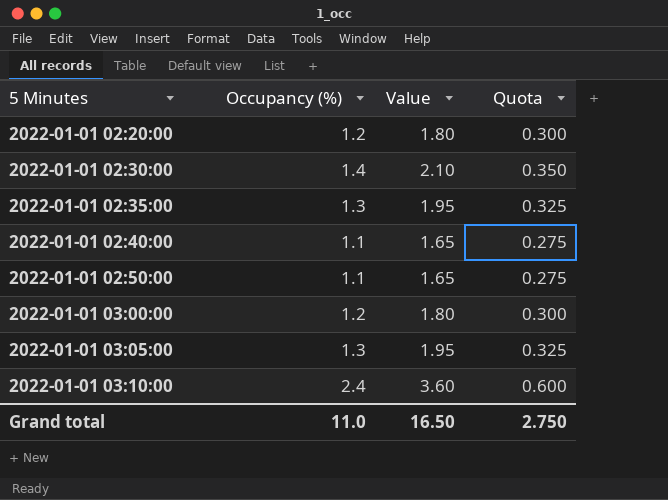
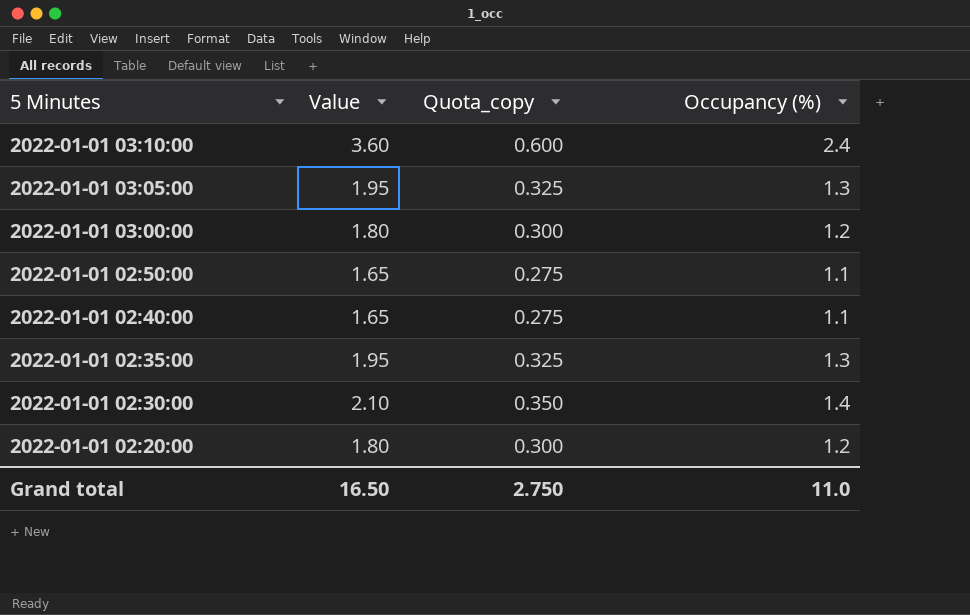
row order: 5 Minutes ascending -> 5 Minutes descending
column name: Quota -> Quota_copy
column Occupancy (%) | position: 2 -> 4

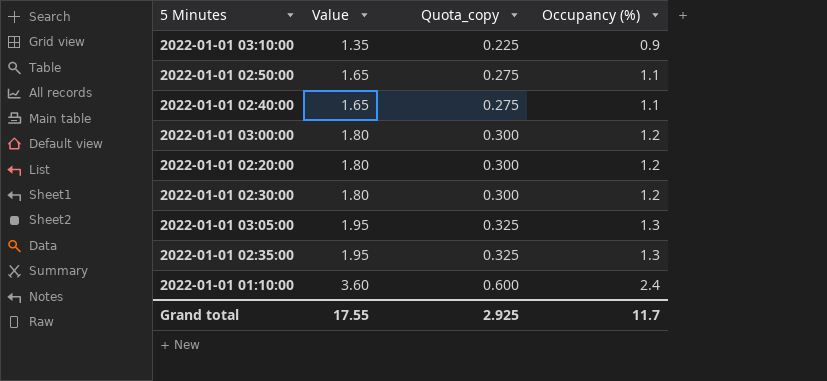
row order: 5 Minutes descending -> Value ascending
2022-01-01 03:10:00 | Value: 3.60 -> 1.35
2022-01-01 03:10:00 | Quota_copy: 0.600 -> 0.225
2022-01-01 03:10:00 | Occupancy (%): 2.4 -> 0.9
2022-01-01 02:30:00 | Value: 2.10 -> 1.80
2022-01-01 02:30:00 | Quota_copy: 0.350 -> 0.300
2022-01-01 02:30:00 | Occupancy (%): 1.4 -> 1.2
row 2022-01-01 01:10:00: none -> 3.60 | 0.600 | 2.4
Grand total | Value: 16.50 -> 17.55
Grand total | Quota_copy: 2.750 -> 2.925
Grand total | Occupancy (%): 11.0 -> 11.7

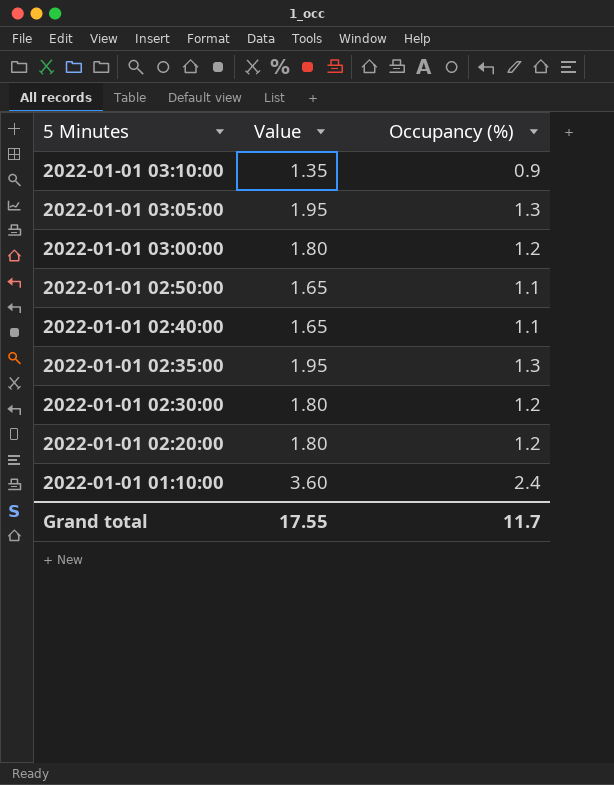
row order: Value ascending -> 5 Minutes descending
column Quota_copy | formula: [Occupancy (%)] * 0.25 -> none

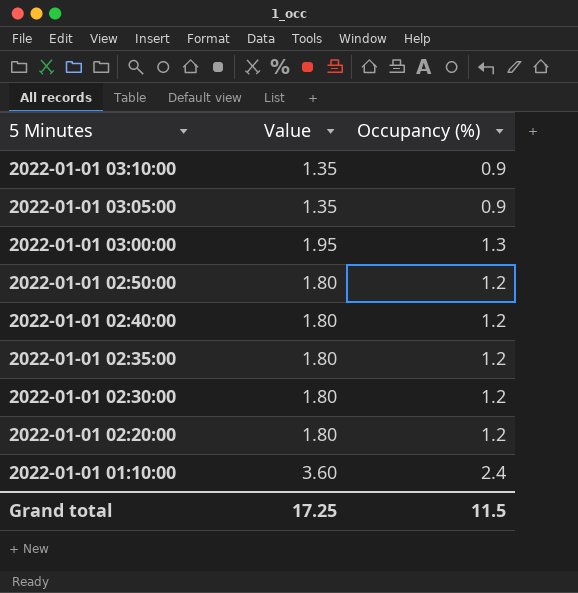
2022-01-01 03:05:00 | Value: 1.95 -> 1.35
2022-01-01 03:05:00 | Occupancy (%): 1.3 -> 0.9
2022-01-01 03:00:00 | Value: 1.80 -> 1.95
2022-01-01 03:00:00 | Occupancy (%): 1.2 -> 1.3
2022-01-01 02:50:00 | Value: 1.65 -> 1.80
2022-01-01 02:50:00 | Occupancy (%): 1.1 -> 1.2
2022-01-01 02:40:00 | Value: 1.65 -> 1.80
2022-01-01 02:40:00 | Occupancy (%): 1.1 -> 1.2
2022-01-01 02:35:00 | Value: 1.95 -> 1.80
2022-01-01 02:35:00 | Occupancy (%): 1.3 -> 1.2
Grand total | Value: 17.55 -> 17.25
Grand total | Occupancy (%): 11.7 -> 11.5

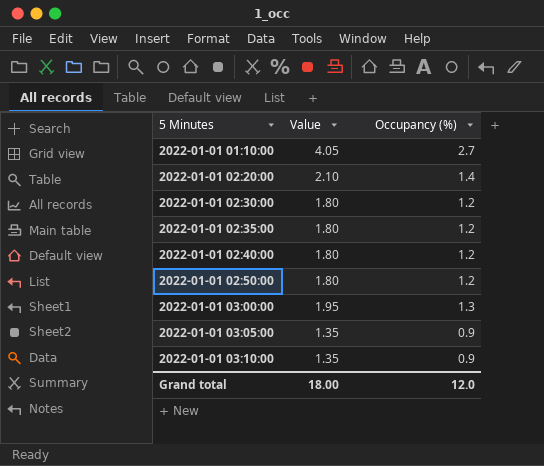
row order: 5 Minutes descending -> 5 Minutes ascending
2022-01-01 01:10:00 | Value: 3.60 -> 4.05
2022-01-01 01:10:00 | Occupancy (%): 2.4 -> 2.7
2022-01-01 02:20:00 | Value: 1.80 -> 2.10
2022-01-01 02:20:00 | Occupancy (%): 1.2 -> 1.4
Grand total | Value: 17.25 -> 18.00
Grand total | Occupancy (%): 11.5 -> 12.0

